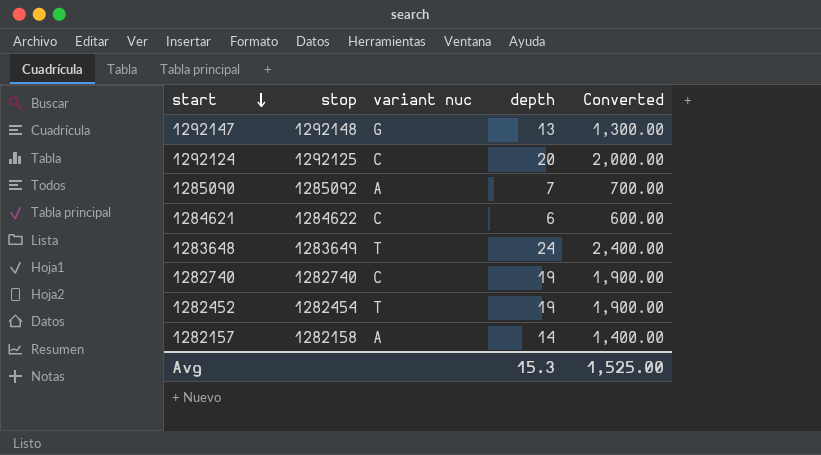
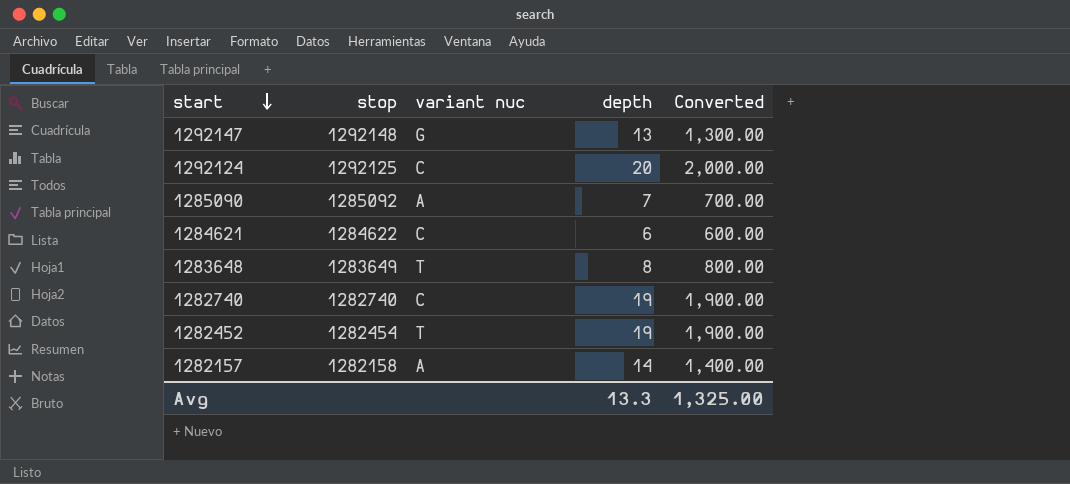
1283648 | depth: 24 -> 8
1283648 | Converted: 2,400.00 -> 800.00
Avg | depth: 15.3 -> 13.3
Avg | Converted: 1,525.00 -> 1,325.00

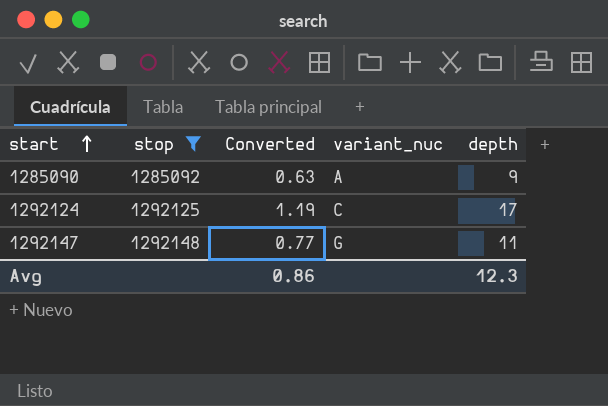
filter: none -> stop >= 1285092
row order: start descending -> start ascending
column Converted | formula: [depth] * 100 -> [depth] * 0.07
column Converted | position: 5 -> 3
column name: variant nuc -> variant_nuc
1285090 | depth: 7 -> 9
1292124 | depth: 20 -> 17
1292147 | depth: 13 -> 11
Avg | Converted: 1,325.00 -> 0.86
Avg | depth: 13.3 -> 12.3

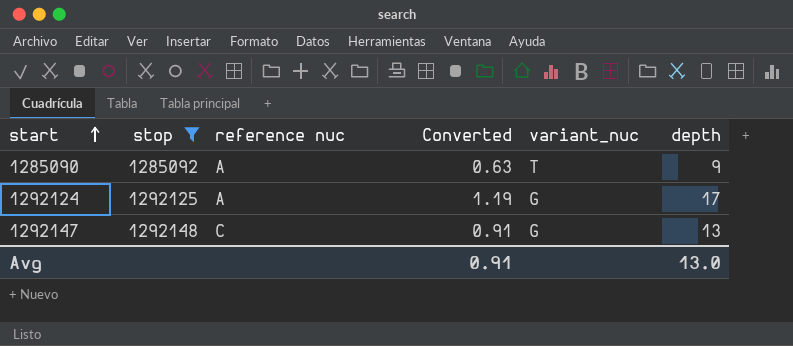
column reference nuc | position: none -> 3
1285090 | variant_nuc: A -> T
1292124 | variant_nuc: C -> G
1292147 | Converted: 0.77 -> 0.91
1292147 | depth: 11 -> 13
Avg | Converted: 0.86 -> 0.91
Avg | depth: 12.3 -> 13.0

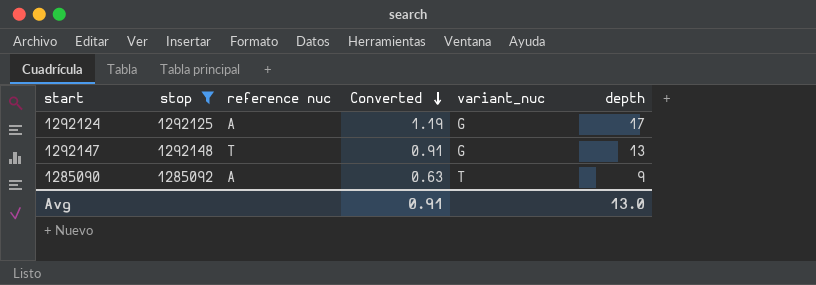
row order: start ascending -> Converted descending
1292147 | reference nuc: C -> T

